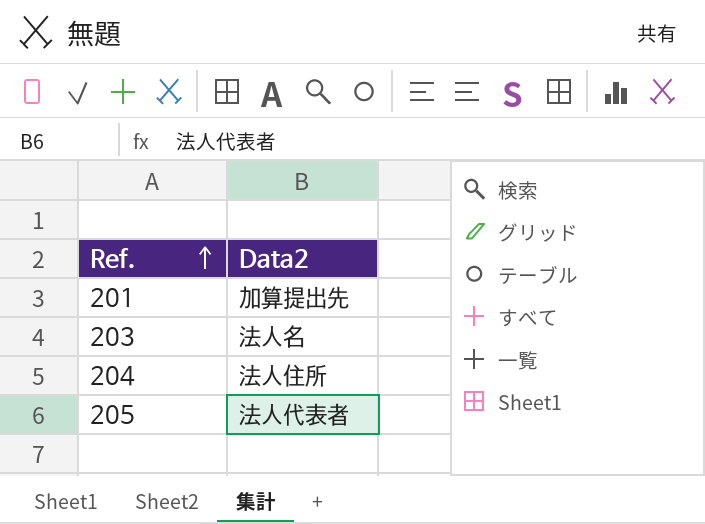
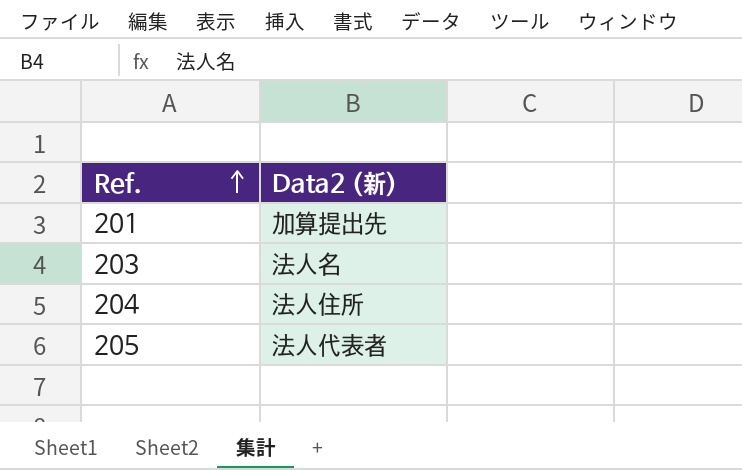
column name: Data2 -> Data2 (新)

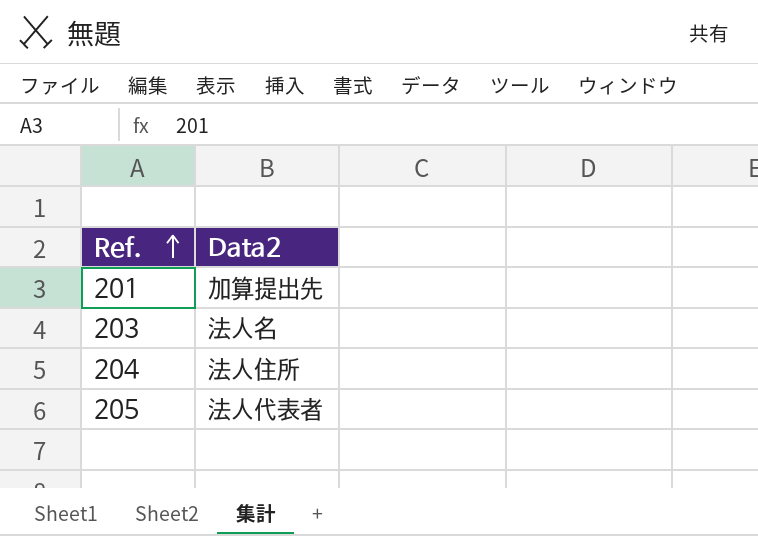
column name: Data2 (新) -> Data2

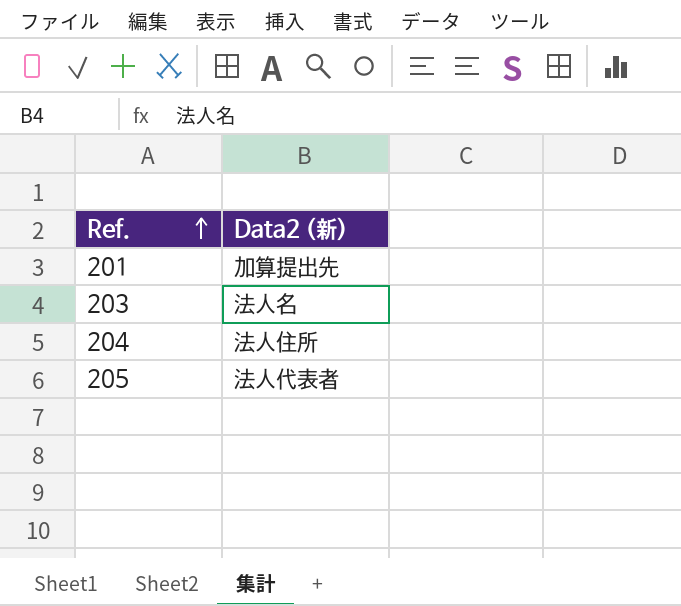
column name: Data2 -> Data2 (新)

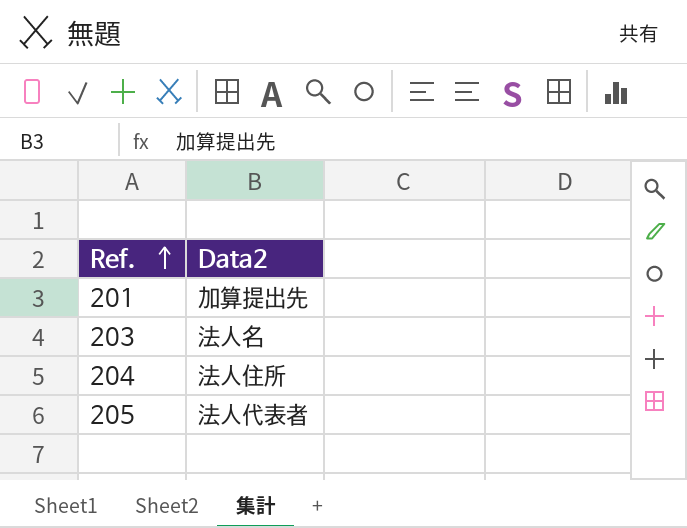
column name: Data2 (新) -> Data2

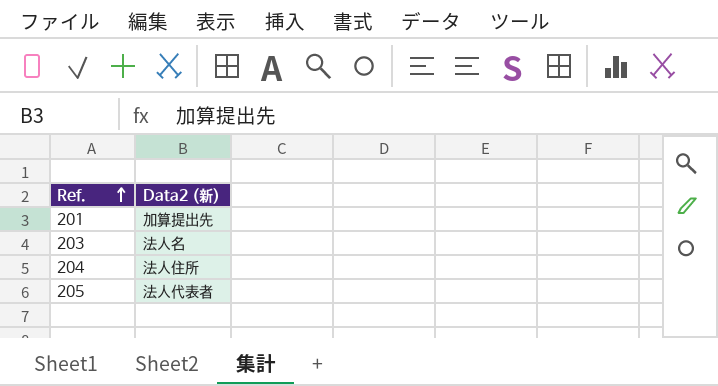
column name: Data2 -> Data2 (新)

